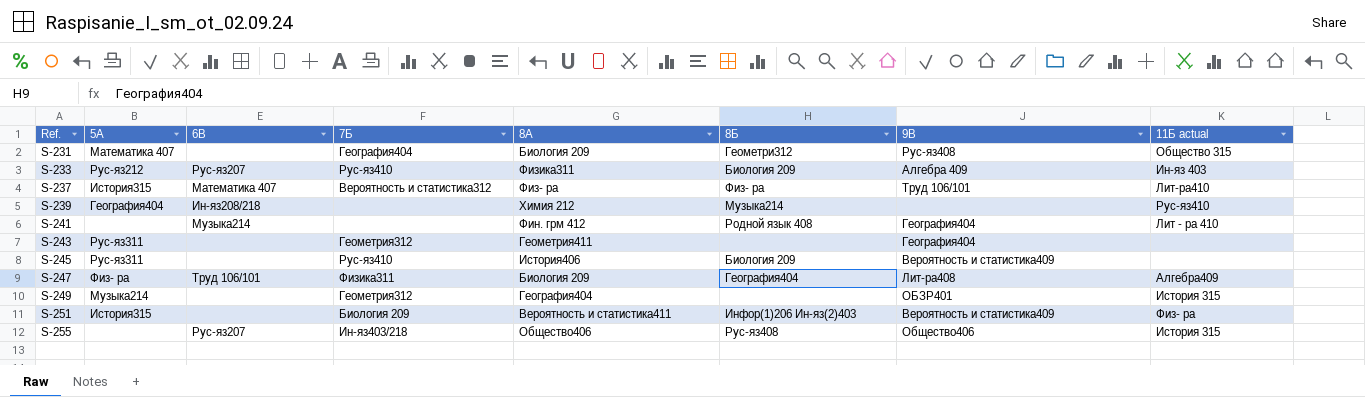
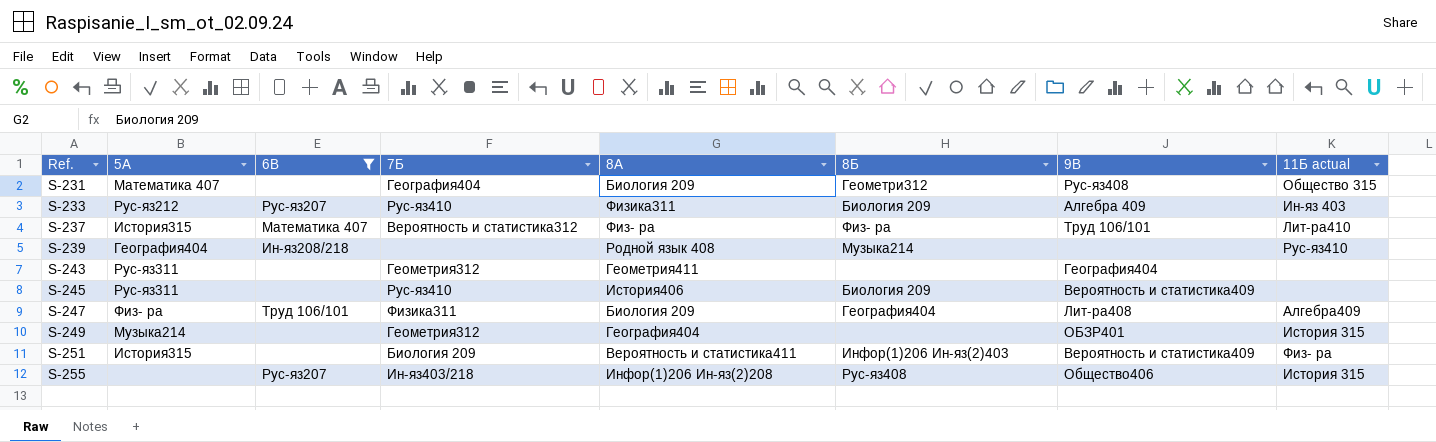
filter: none -> 6В != Музыка214
S-239 | 8А: Химия 212 -> Родной язык 408
S-255 | 8А: Общество406 -> Инфор(1)206 Ин-яз(2)208

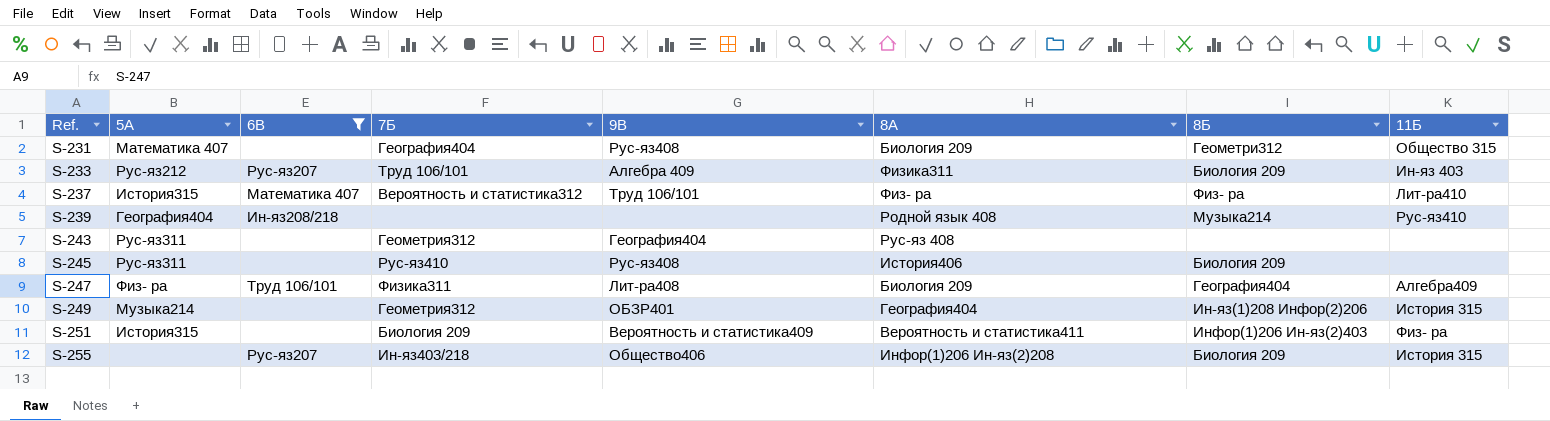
column 9В | position: 7 -> 5
column name: 11Б actual -> 11Б
S-233 | 7Б: Рус-яз410 -> Труд 106/101
S-243 | 8А: Геометрия411 -> Рус-яз 408
S-245 | 9В: Вероятность и статистика409 -> Рус-яз408
S-249 | 8Б: none -> Ин-яз(1)208 Инфор(2)206
S-255 | 8Б: Рус-яз408 -> Биология 209

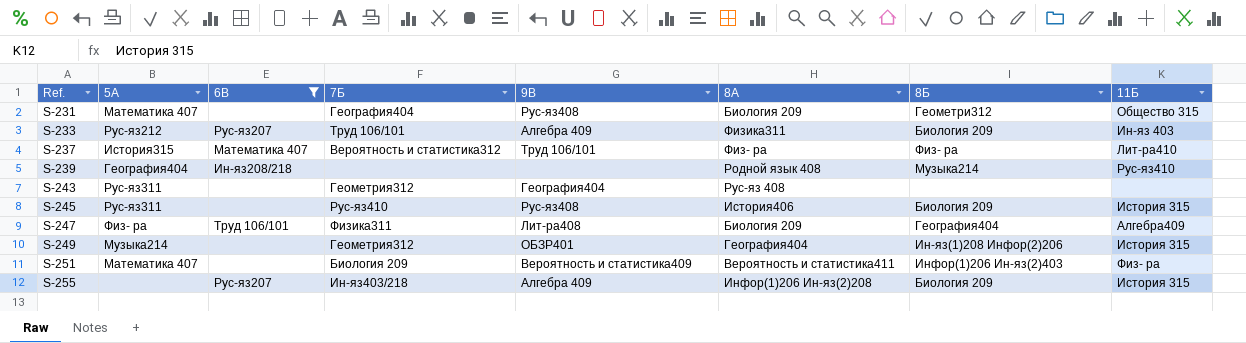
S-245 | 11Б: none -> История 315
S-251 | 5А: История315 -> Математика 407
S-255 | 9В: Общество406 -> Алгебра 409

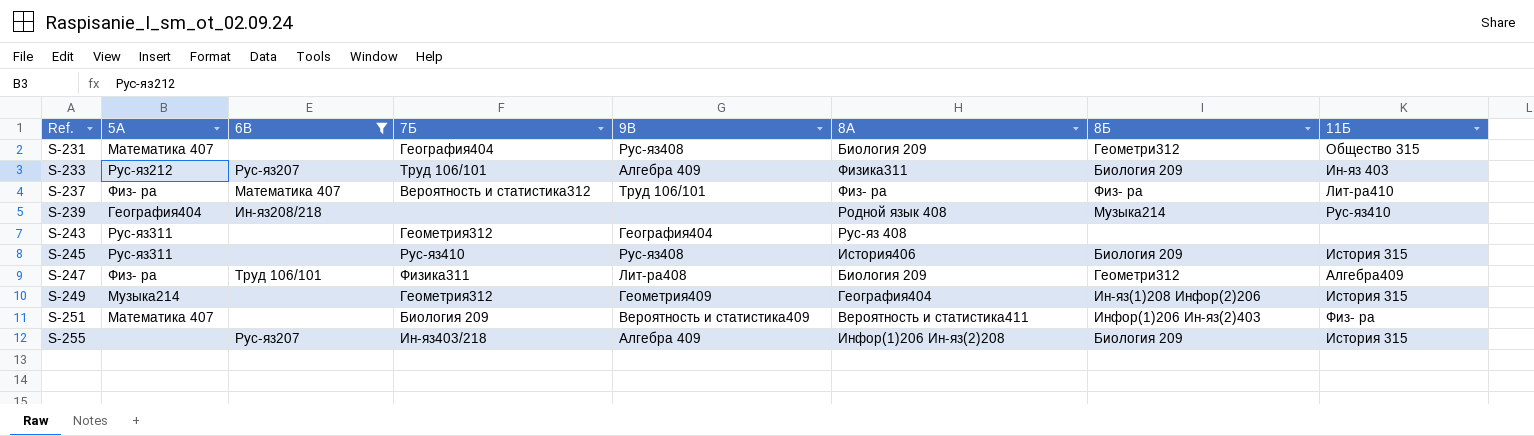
S-237 | 5А: История315 -> Физ- ра
S-247 | 8Б: География404 -> Геометри312
S-249 | 9В: ОБЗР401 -> Геометрия409

